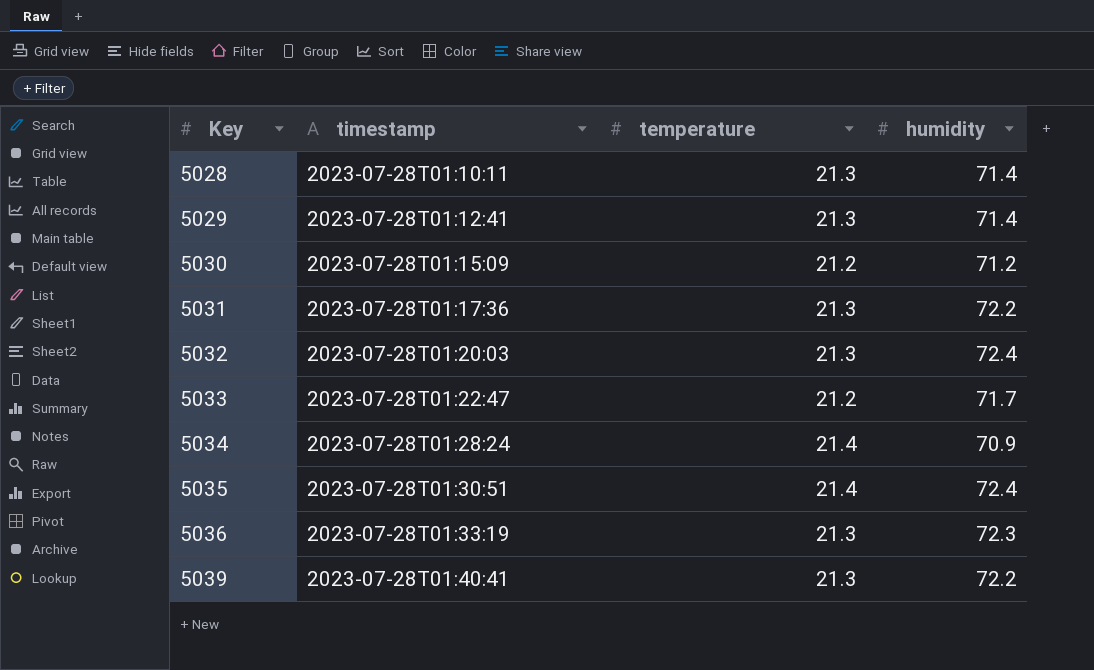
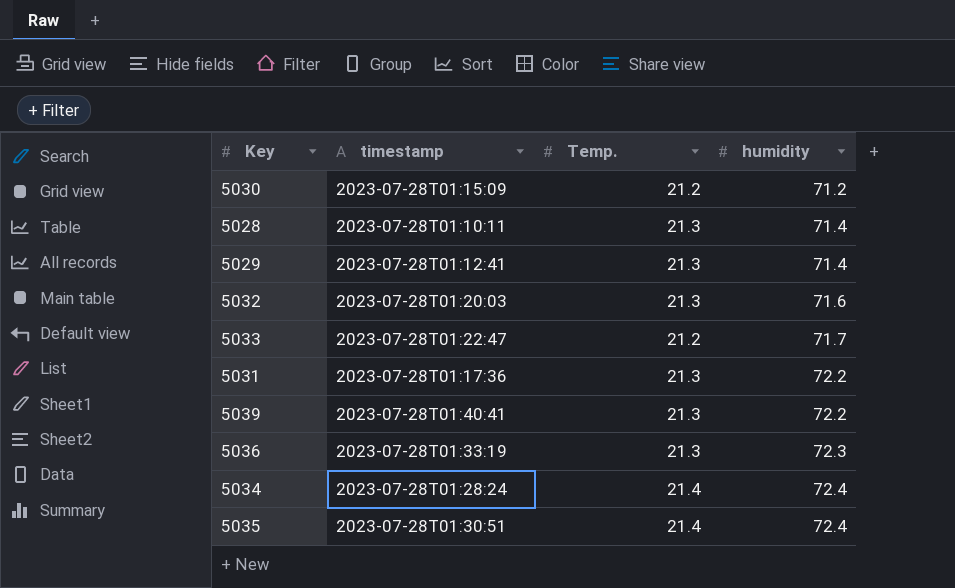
row order: Key ascending -> humidity ascending
column name: temperature -> Temp.
5032 | humidity: 72.4 -> 71.6
5034 | humidity: 70.9 -> 72.4

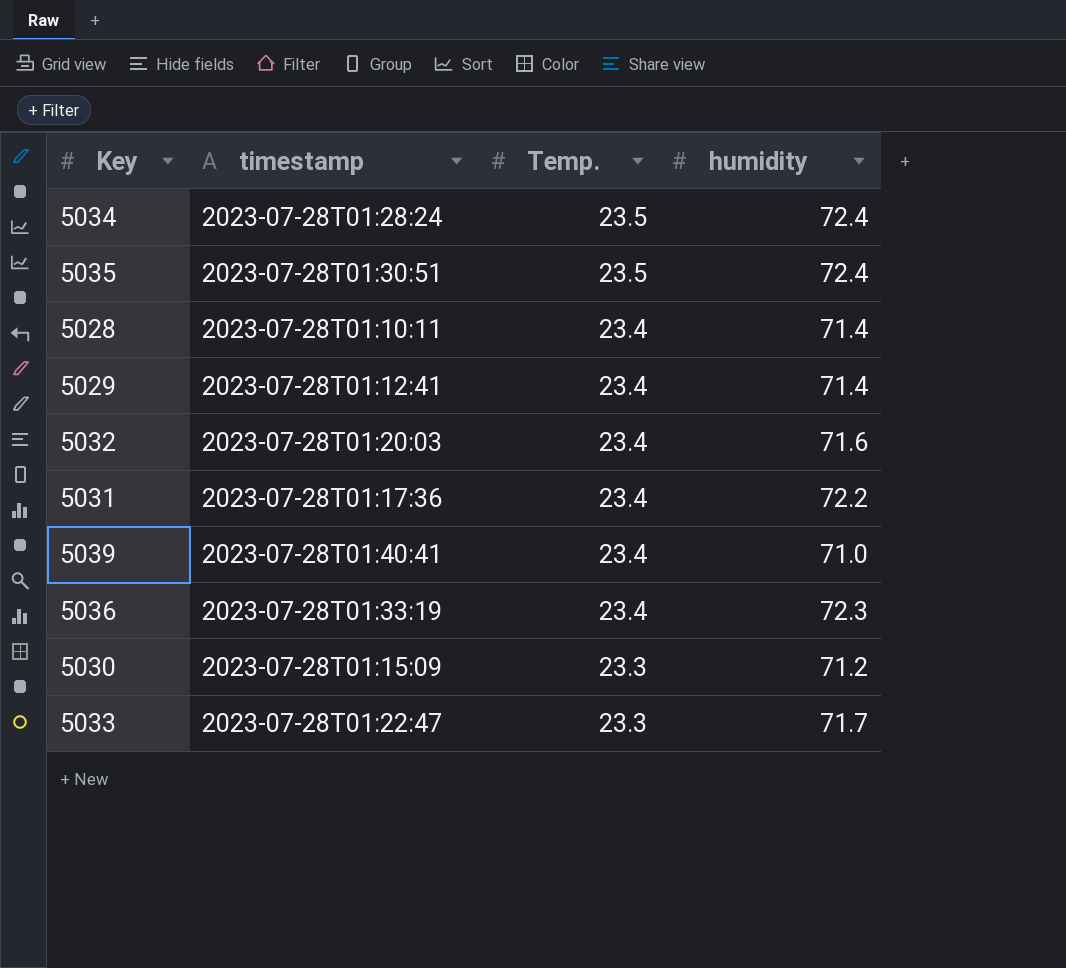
row order: humidity ascending -> Temp. descending
5034 | Temp.: 21.4 -> 23.5
5035 | Temp.: 21.4 -> 23.5
5028 | Temp.: 21.3 -> 23.4
5029 | Temp.: 21.3 -> 23.4
5032 | Temp.: 21.3 -> 23.4
5031 | Temp.: 21.3 -> 23.4
5039 | Temp.: 21.3 -> 23.4
5039 | humidity: 72.2 -> 71.0
5036 | Temp.: 21.3 -> 23.4
5030 | Temp.: 21.2 -> 23.3
5033 | Temp.: 21.2 -> 23.3

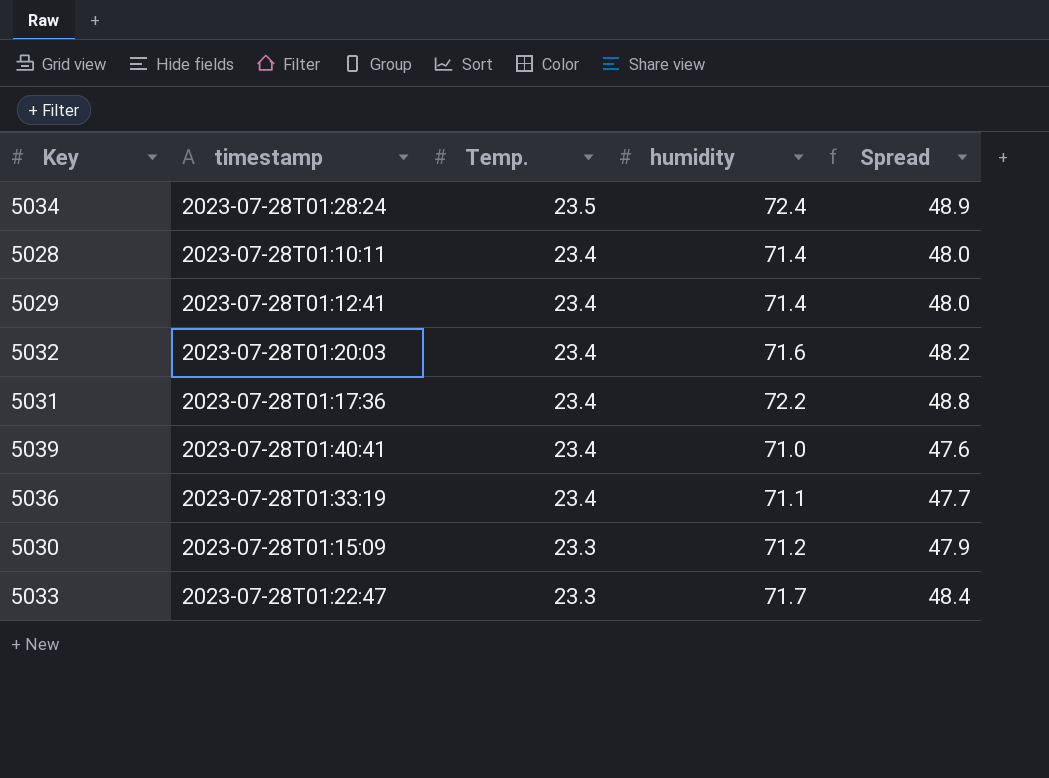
column Spread | formula: none -> [humidity] - [Temp.]
row 5035: 2023-07-28T01:30:51 | 23.5 | 72.4 -> none
5036 | humidity: 72.3 -> 71.1

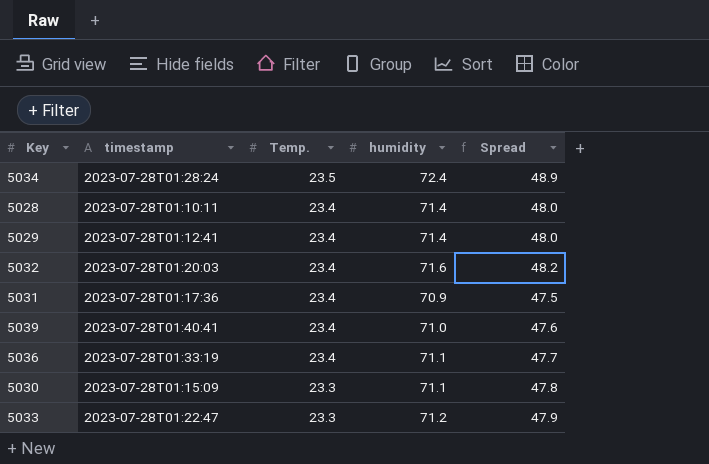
5031 | humidity: 72.2 -> 70.9
5031 | Spread: 48.8 -> 47.5
5030 | humidity: 71.2 -> 71.1
5030 | Spread: 47.9 -> 47.8
5033 | humidity: 71.7 -> 71.2
5033 | Spread: 48.4 -> 47.9

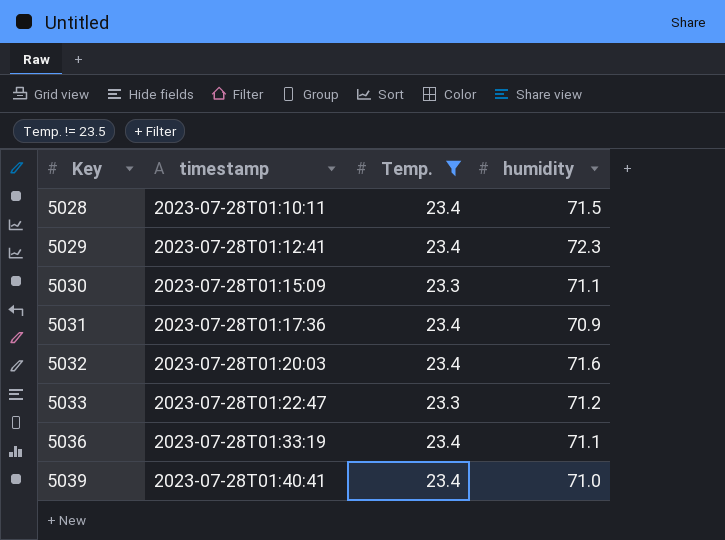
filter: none -> Temp. != 23.5
row order: Temp. descending -> Key ascending
column Spread | formula: [humidity] - [Temp.] -> none
5028 | humidity: 71.4 -> 71.5
5029 | humidity: 71.4 -> 72.3

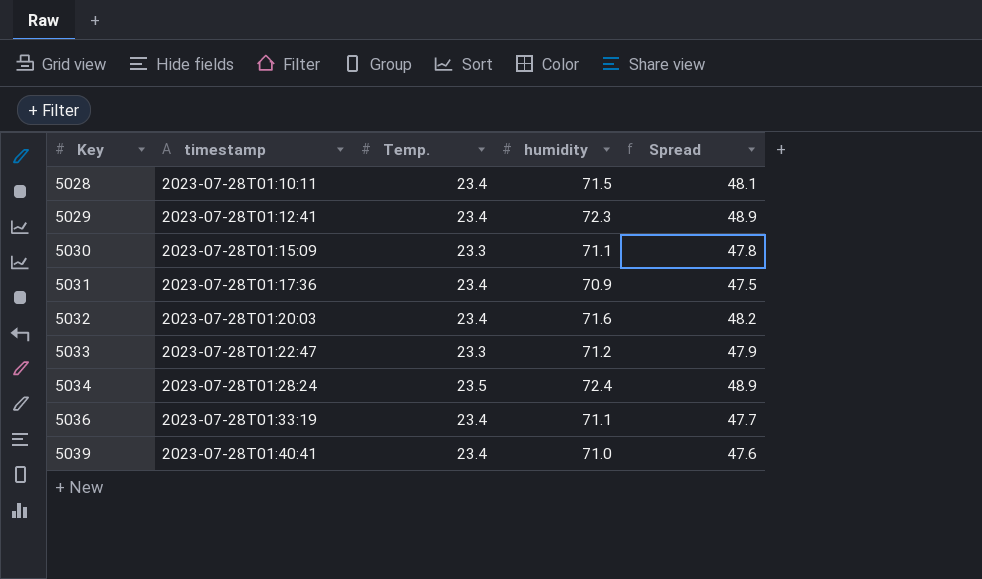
filter: Temp. != 23.5 -> none
column Spread | formula: none -> [humidity] - [Temp.]

